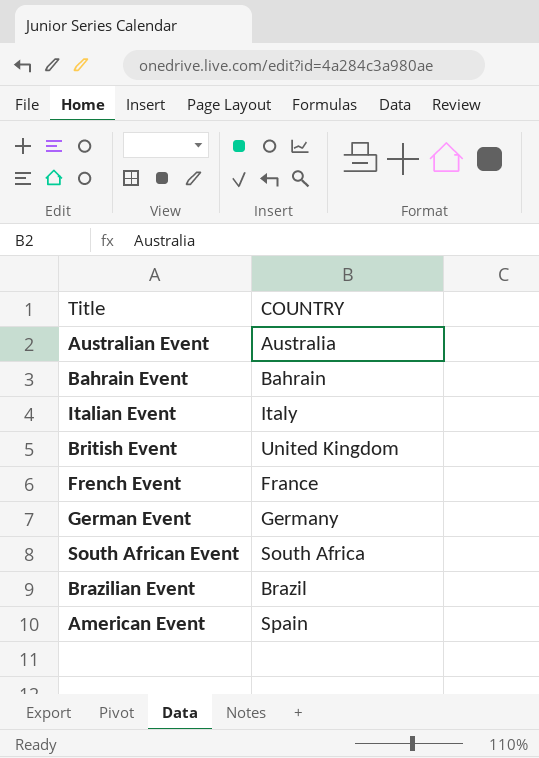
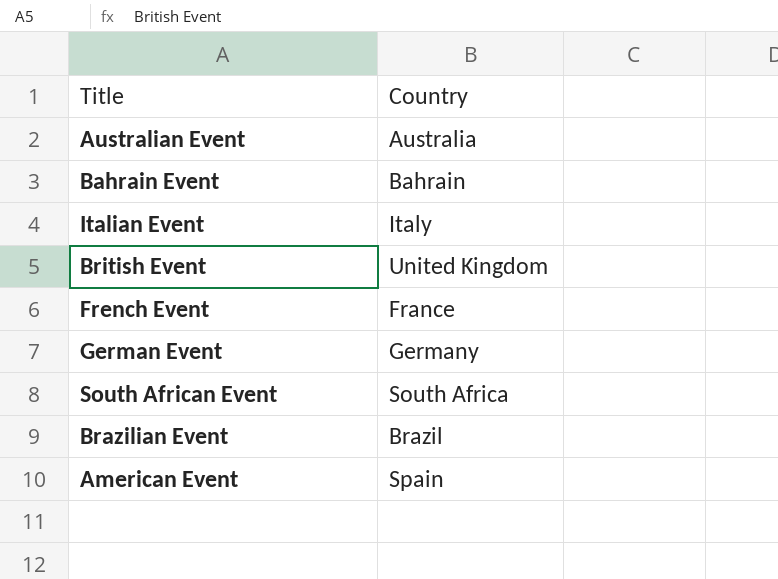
column name: COUNTRY -> Country

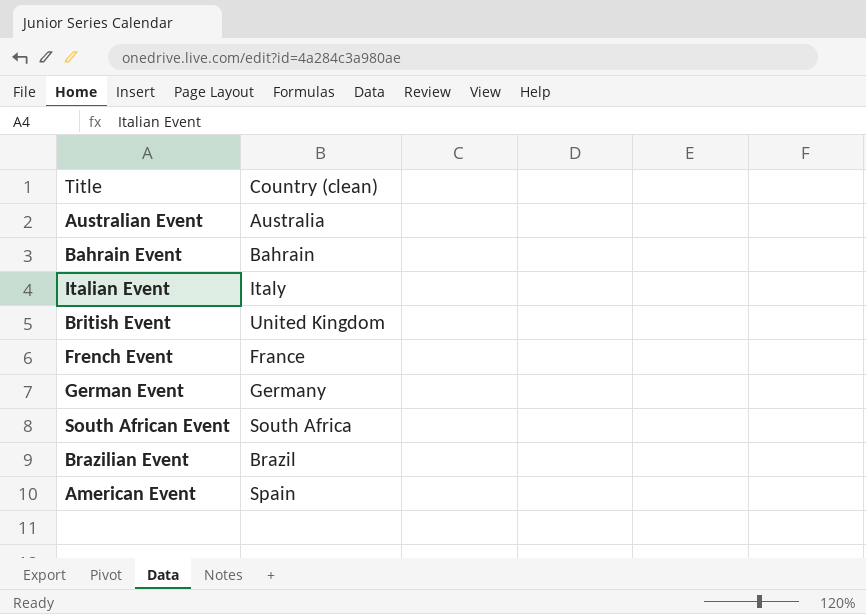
column name: Country -> Country (clean)

